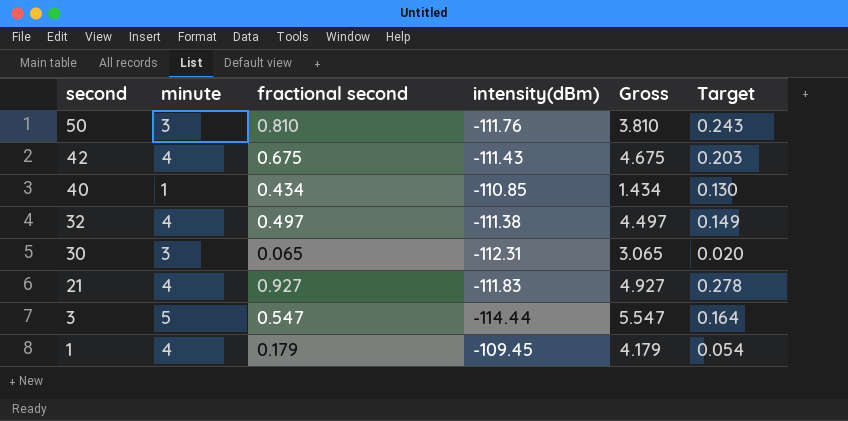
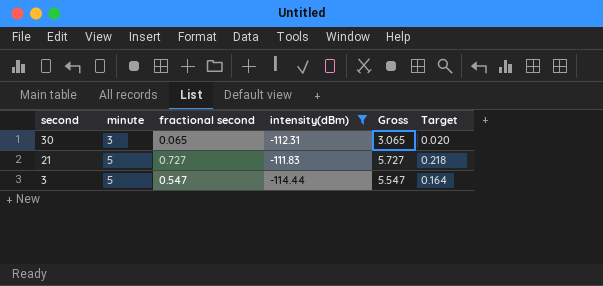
filter: none -> intensity(dBm) <= -111.83
21 | minute: 4 -> 5
21 | fractional second: 0.927 -> 0.727
21 | Gross: 4.927 -> 5.727
21 | Target: 0.278 -> 0.218

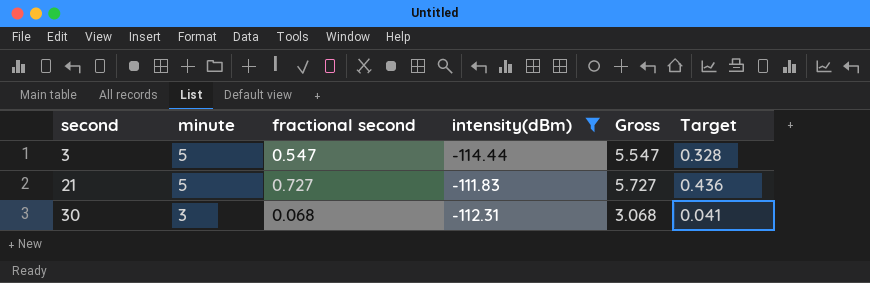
row order: second descending -> second ascending
column Target | formula: [fractional second] * 0.3 -> [fractional second] * 0.6
30 | fractional second: 0.065 -> 0.068
30 | Gross: 3.065 -> 3.068

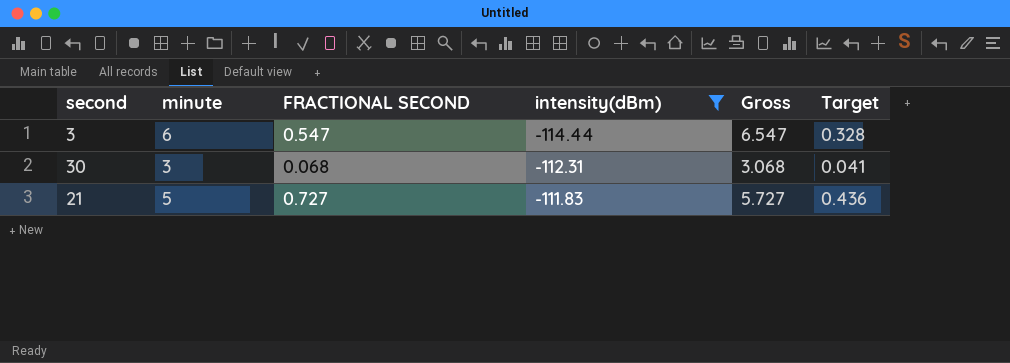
row order: second ascending -> intensity(dBm) ascending
column name: fractional second -> FRACTIONAL SECOND
3 | minute: 5 -> 6
3 | Gross: 5.547 -> 6.547

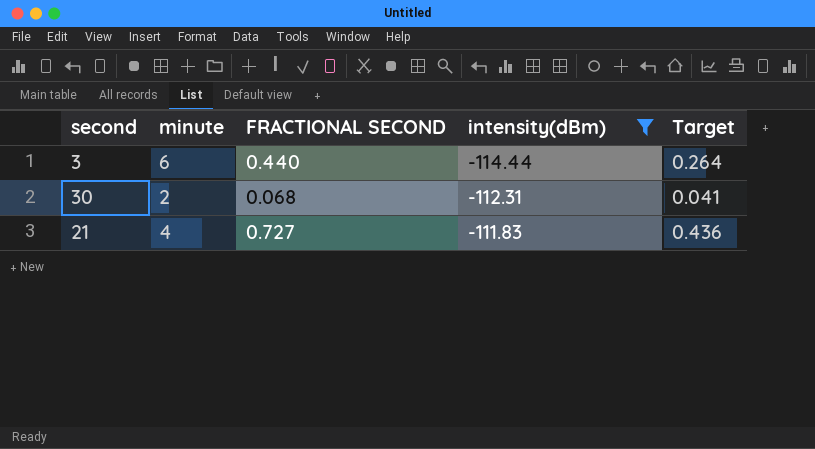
column Gross | formula: [minute] + [FRACTIONAL SECOND] -> none
3 | FRACTIONAL SECOND: 0.547 -> 0.440
3 | Target: 0.328 -> 0.264
30 | minute: 3 -> 2
21 | minute: 5 -> 4

